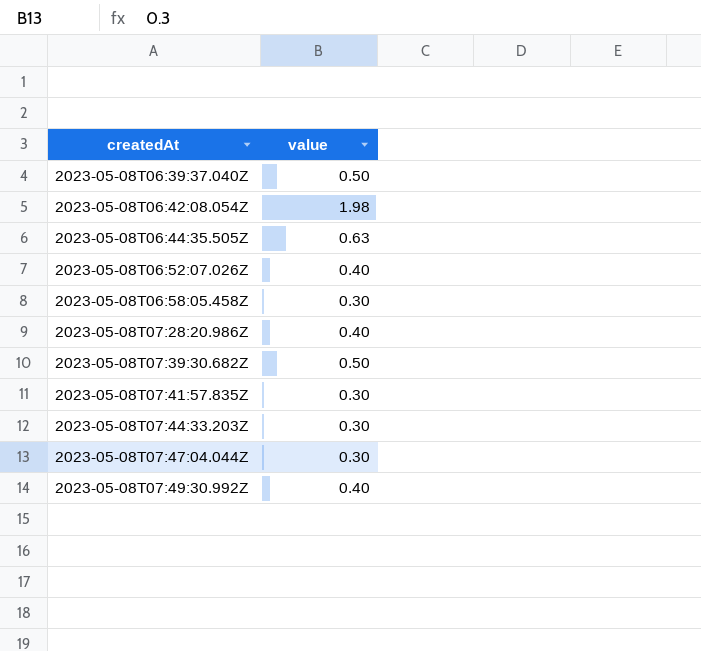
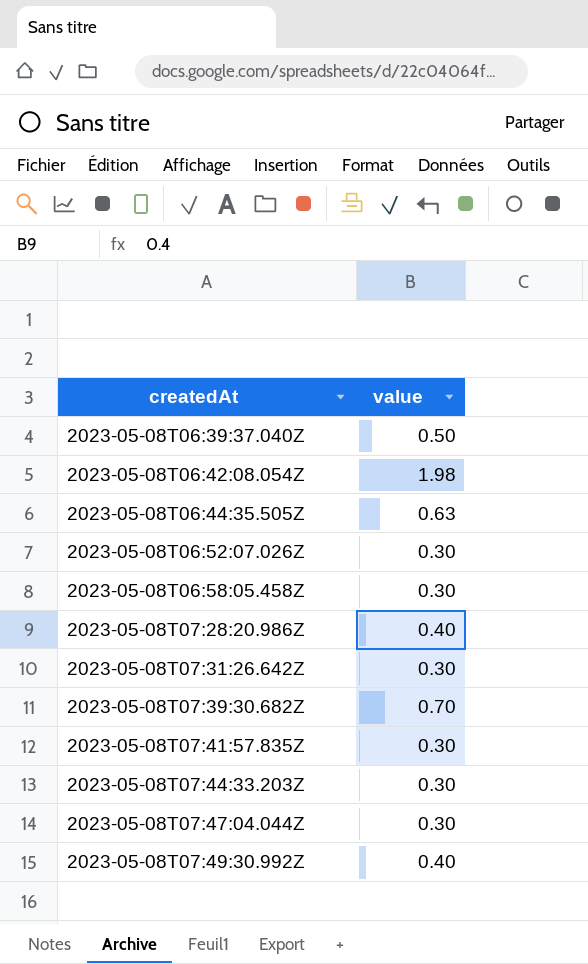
2023-05-08T06:52:07.026Z | value: 0.40 -> 0.30
row 2023-05-08T07:31:26.642Z: none -> 0.30
2023-05-08T07:39:30.682Z | value: 0.50 -> 0.70

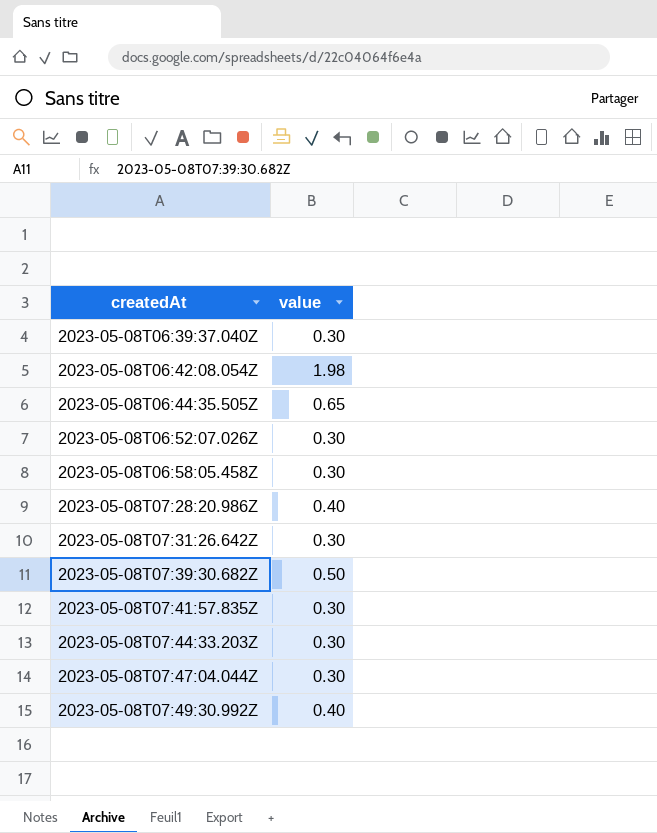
2023-05-08T06:39:37.040Z | value: 0.50 -> 0.30
2023-05-08T06:44:35.505Z | value: 0.63 -> 0.65
2023-05-08T07:39:30.682Z | value: 0.70 -> 0.50

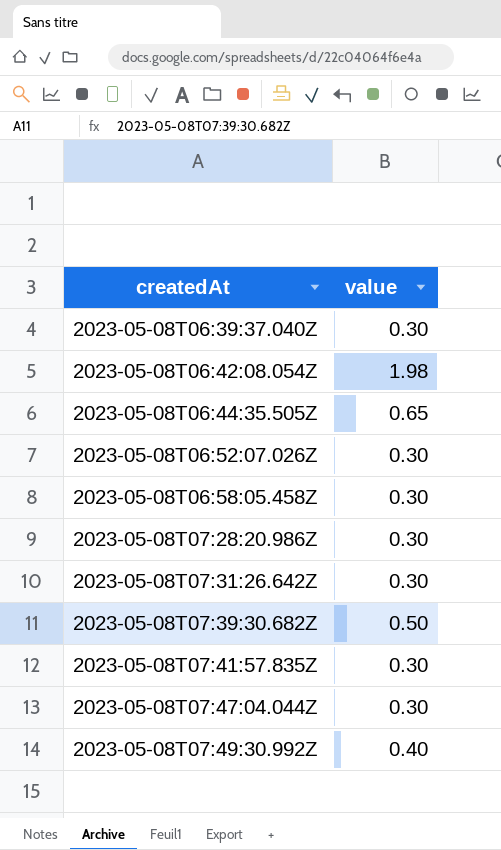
row 2023-05-08T07:44:33.203Z: 0.30 -> none
2023-05-08T07:28:20.986Z | value: 0.40 -> 0.30

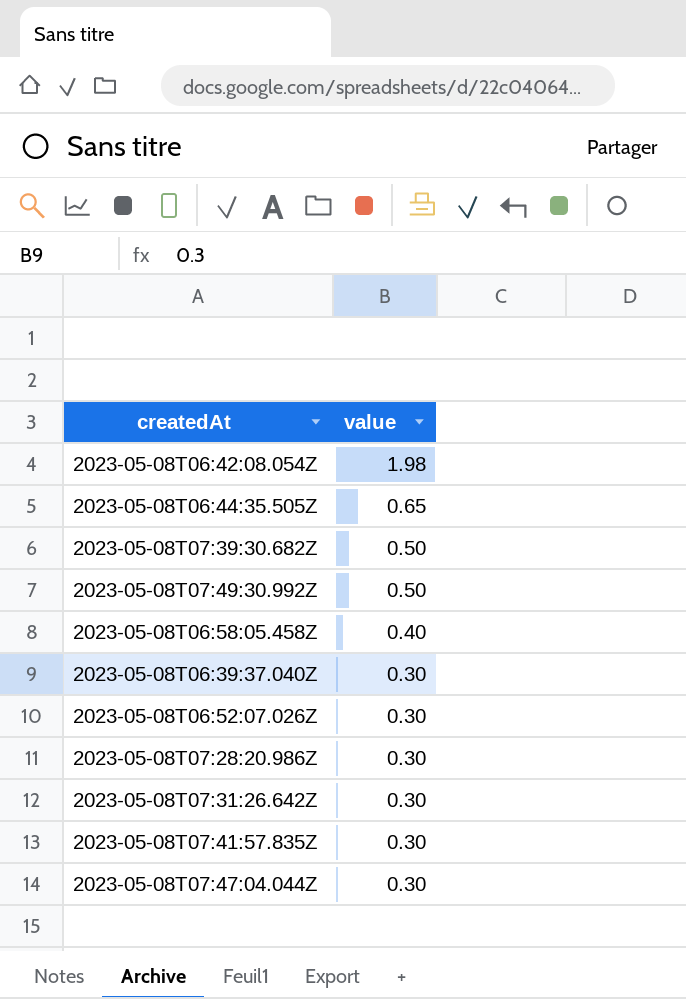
row order: createdAt ascending -> value descending
2023-05-08T07:49:30.992Z | value: 0.40 -> 0.50
2023-05-08T06:58:05.458Z | value: 0.30 -> 0.40

